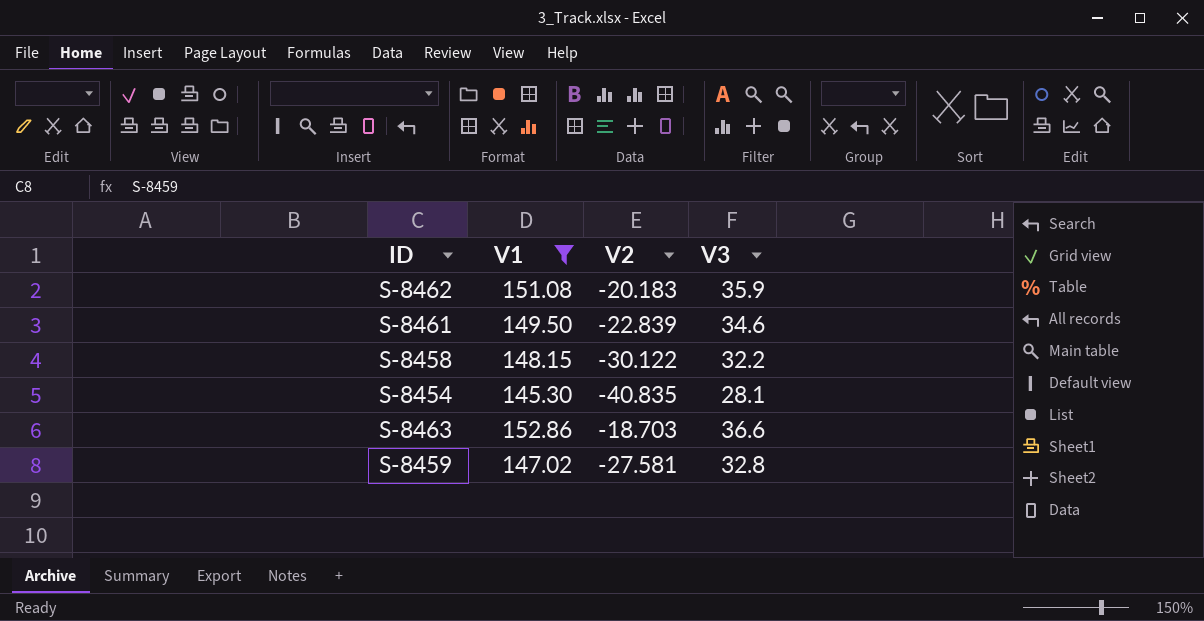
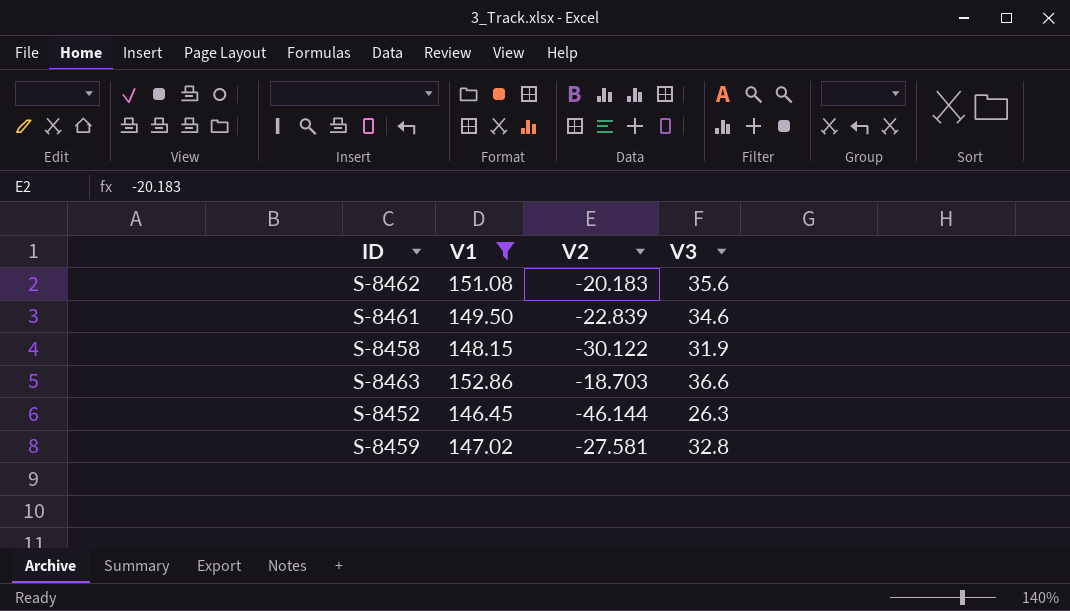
row S-8454: 145.30 | -40.835 | 28.1 -> none
S-8462 | V3: 35.9 -> 35.6
S-8458 | V3: 32.2 -> 31.9
row S-8452: none -> 146.45 | -46.144 | 26.3

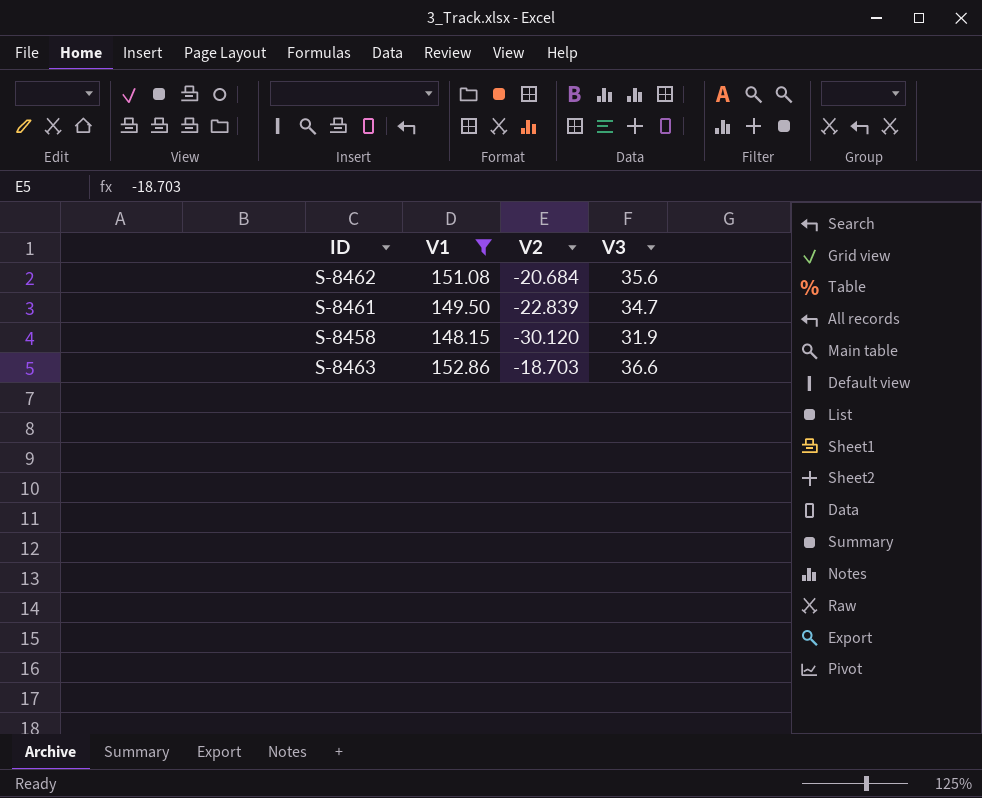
row S-8452: 146.45 | -46.144 | 26.3 -> none
row S-8459: 147.02 | -27.581 | 32.8 -> none
S-8462 | V2: -20.183 -> -20.684
S-8461 | V3: 34.6 -> 34.7
S-8458 | V2: -30.122 -> -30.120

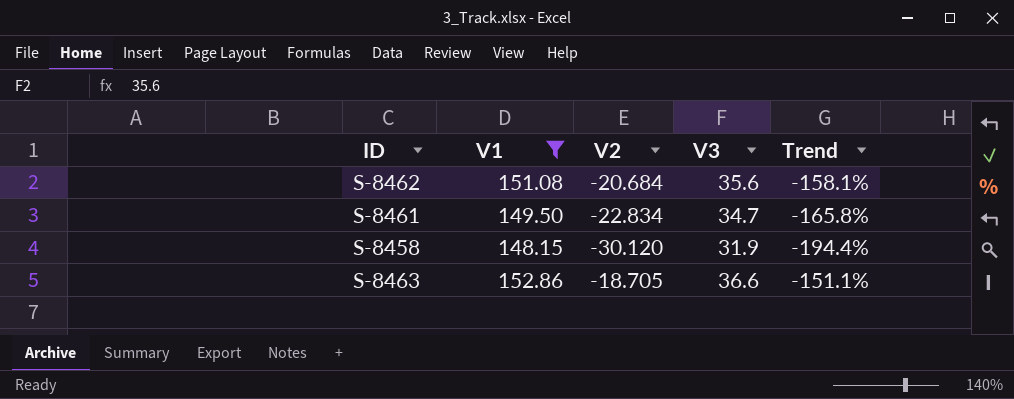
column Trend | formula: none -> ([V2] - [V3]) / [V3]
S-8461 | V2: -22.839 -> -22.834
S-8463 | V2: -18.703 -> -18.705

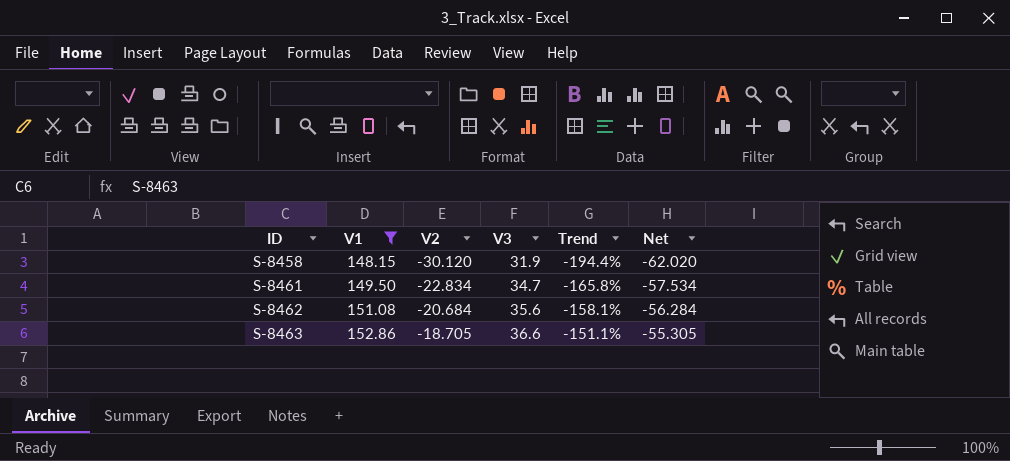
row order: none -> ID ascending
column Net | formula: none -> [V2] - [V3]

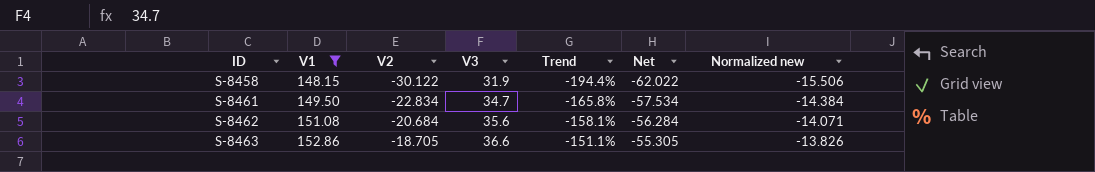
column Normalized new | formula: none -> [Net] * 0.25
S-8458 | V2: -30.120 -> -30.122
S-8458 | Net: -62.020 -> -62.022

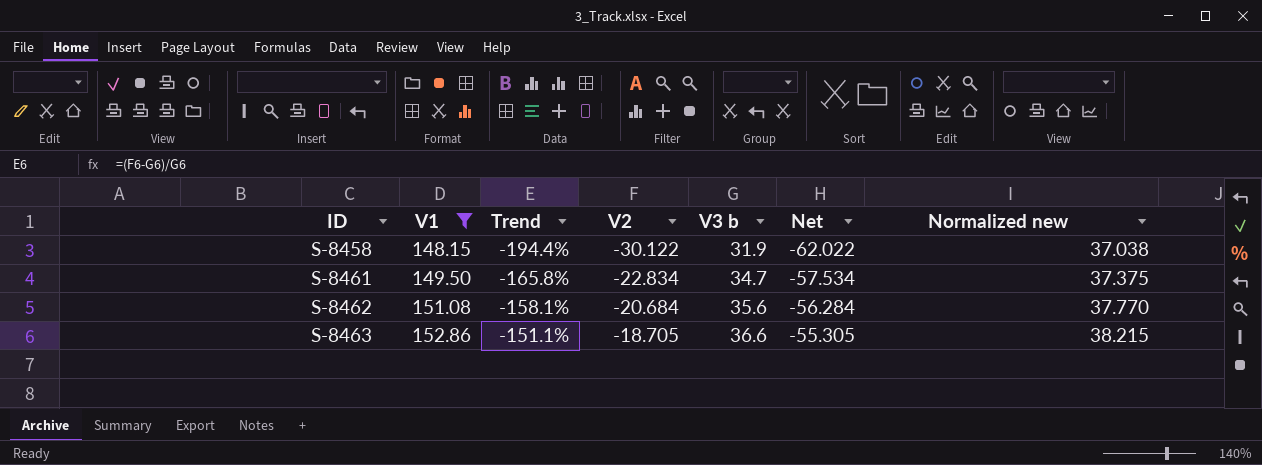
column Trend | position: 5 -> 3
column name: V3 -> V3 b
column Normalized new | formula: [Net] * 0.25 -> [V1] * 0.25

